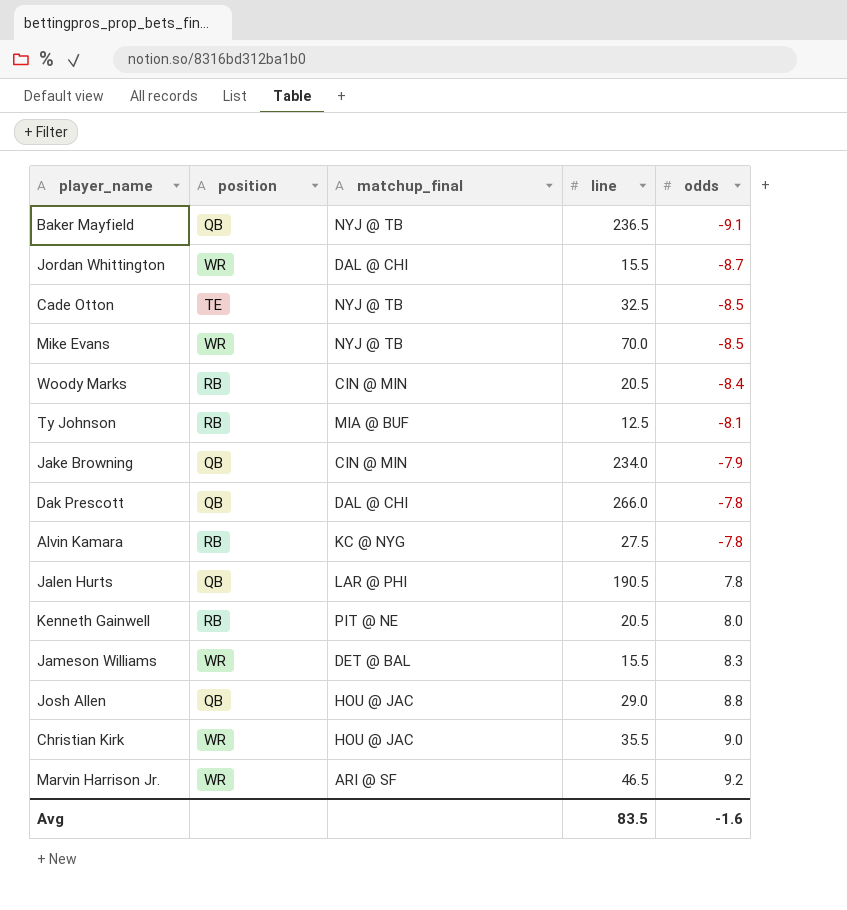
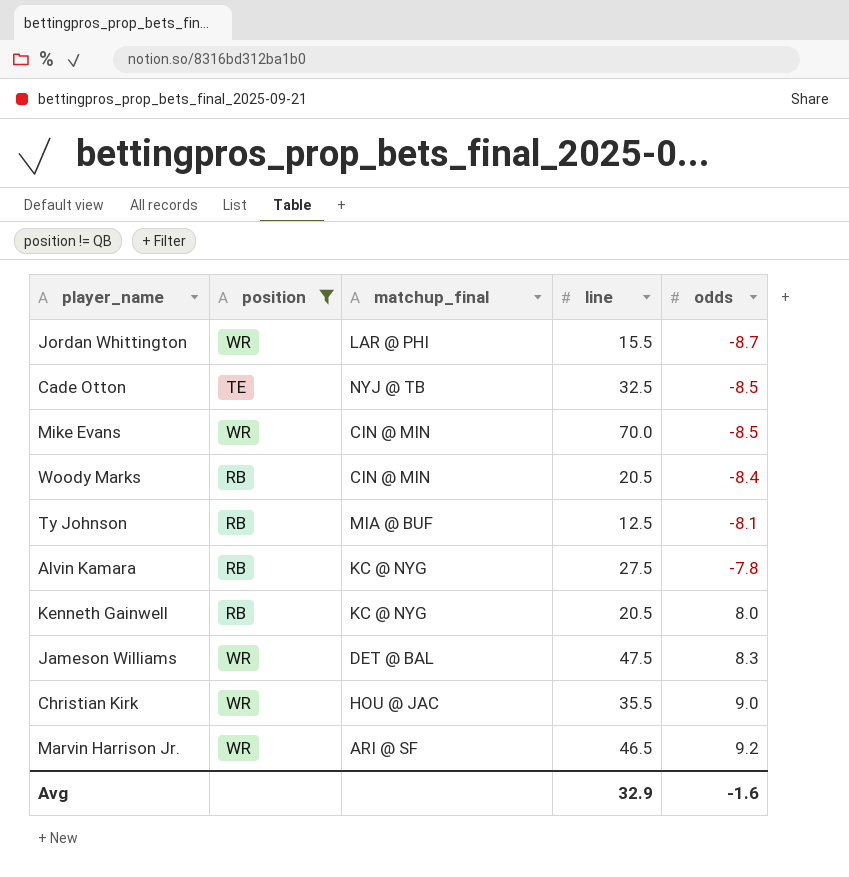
filter: none -> position != QB
Jordan Whittington | matchup_final: DAL @ CHI -> LAR @ PHI
Mike Evans | matchup_final: NYJ @ TB -> CIN @ MIN
Kenneth Gainwell | matchup_final: PIT @ NE -> KC @ NYG
Jameson Williams | line: 15.5 -> 47.5
Avg | line: 83.5 -> 32.9

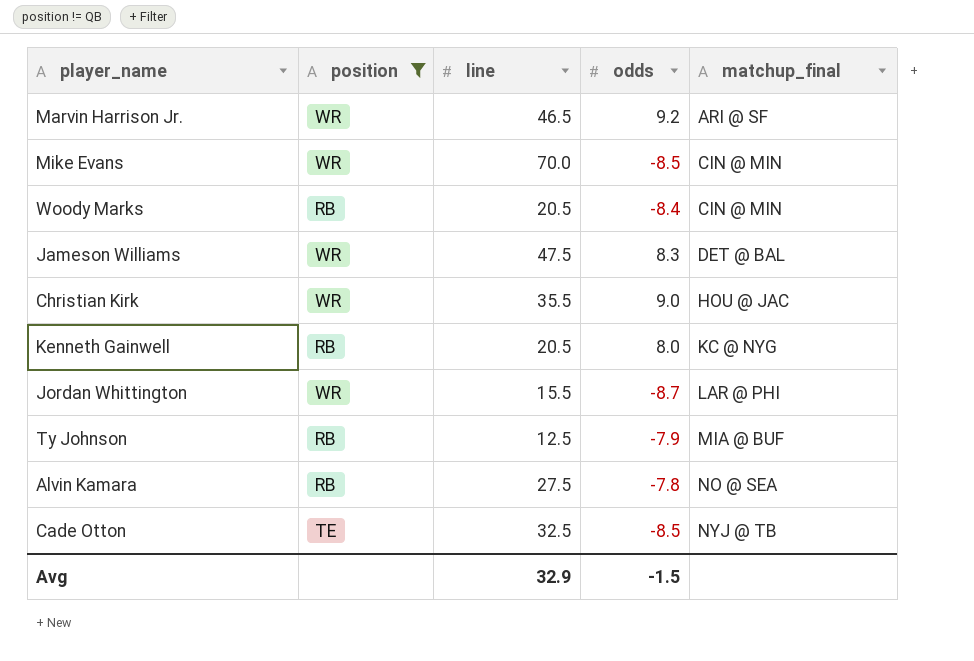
row order: odds ascending -> matchup_final ascending
column matchup_final | position: 3 -> 5
Ty Johnson | odds: -8.1 -> -7.9
Alvin Kamara | matchup_final: KC @ NYG -> NO @ SEA
Avg | odds: -1.6 -> -1.5

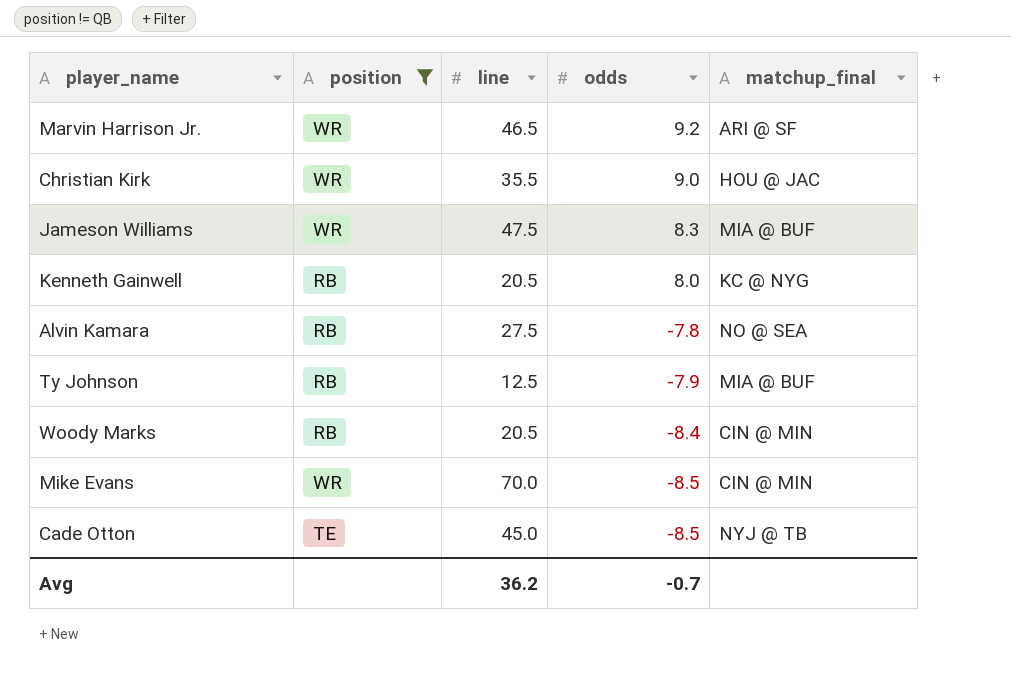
row order: matchup_final ascending -> odds descending
row Jordan Whittington: WR | 15.5 | -8.7 | LAR @ PHI -> none
Jameson Williams | matchup_final: DET @ BAL -> MIA @ BUF
Cade Otton | line: 32.5 -> 45.0
Avg | line: 32.9 -> 36.2
Avg | odds: -1.5 -> -0.7

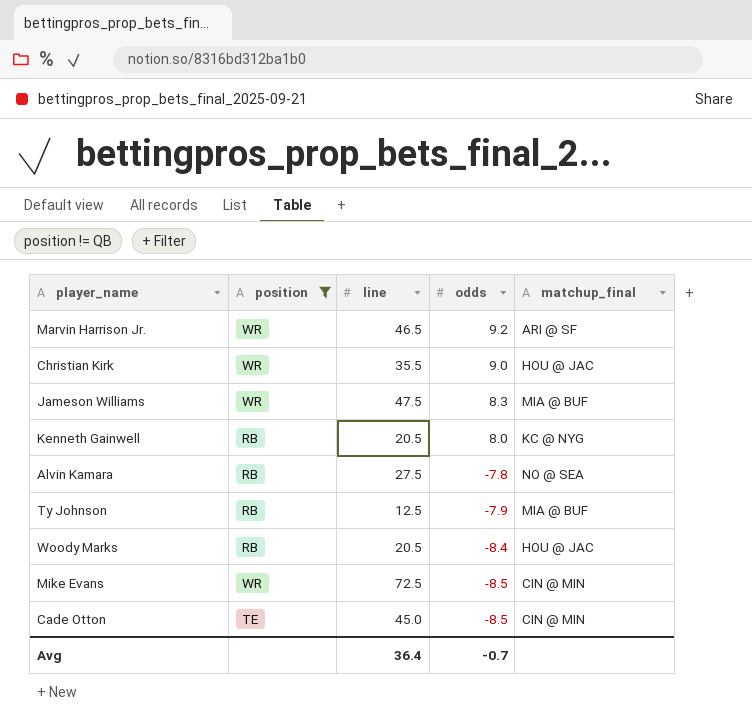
Woody Marks | matchup_final: CIN @ MIN -> HOU @ JAC
Mike Evans | line: 70.0 -> 72.5
Cade Otton | matchup_final: NYJ @ TB -> CIN @ MIN
Avg | line: 36.2 -> 36.4

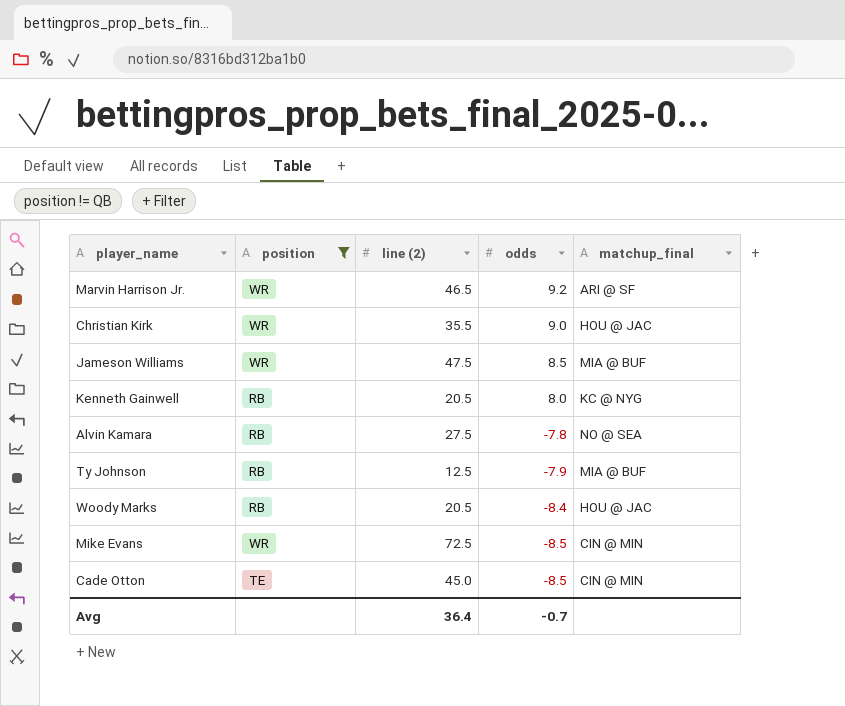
column name: line -> line (2)
Jameson Williams | odds: 8.3 -> 8.5

